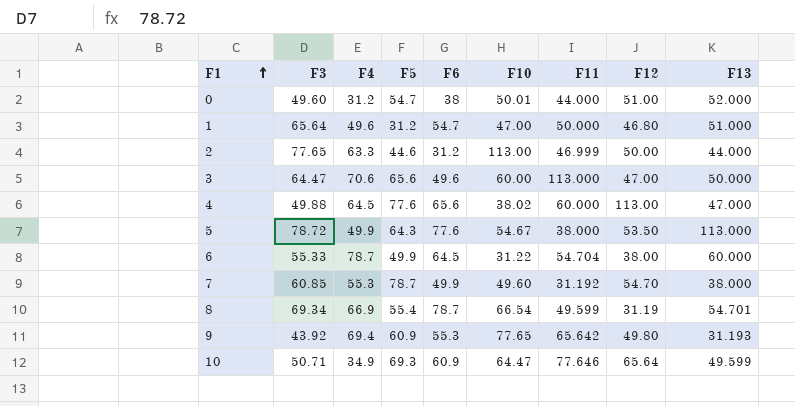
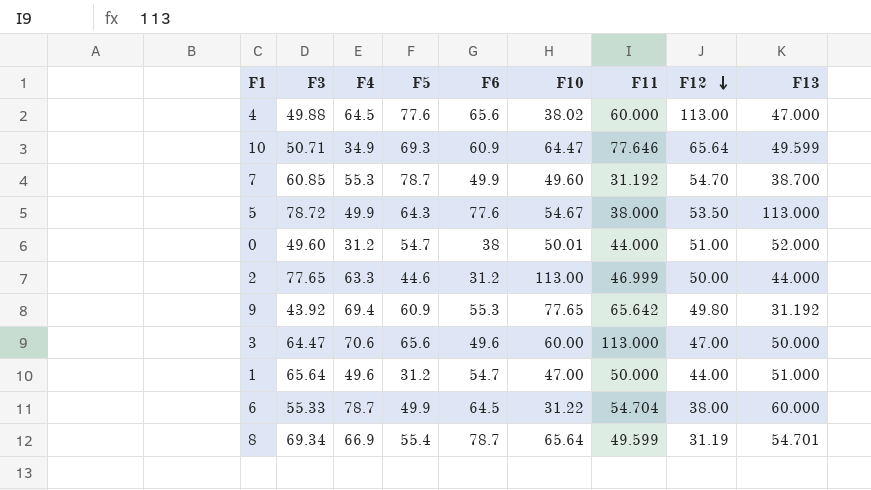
row order: F1 ascending -> F12 descending
7 | F13: 38.000 -> 38.700
9 | F13: 31.193 -> 31.192
1 | F12: 46.80 -> 44.00
8 | F10: 66.54 -> 65.64

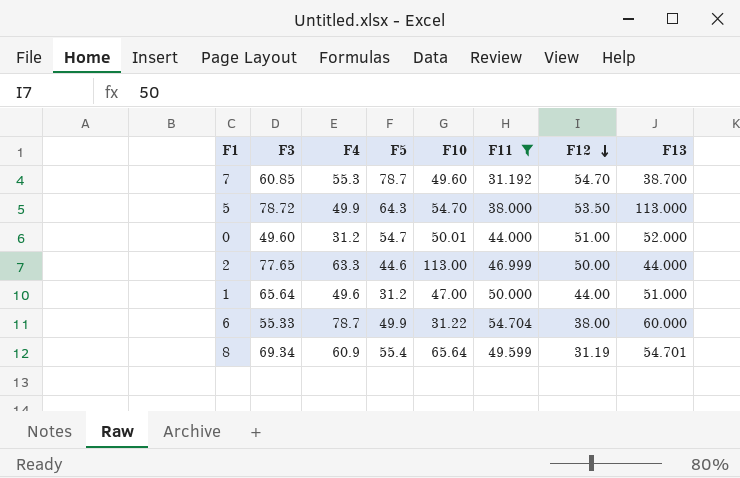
filter: none -> F11 <= 54.704
column F6 | position: 5 -> none
5 | F10: 54.67 -> 54.70
8 | F4: 66.9 -> 60.9

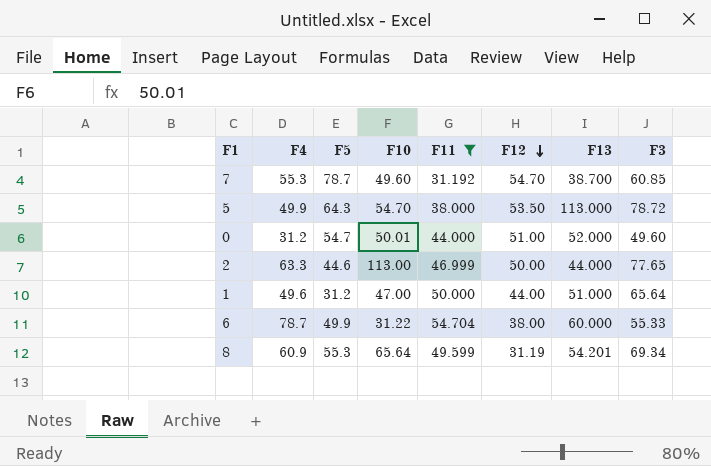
column F3 | position: 2 -> 8
8 | F5: 55.4 -> 55.3
8 | F13: 54.701 -> 54.201

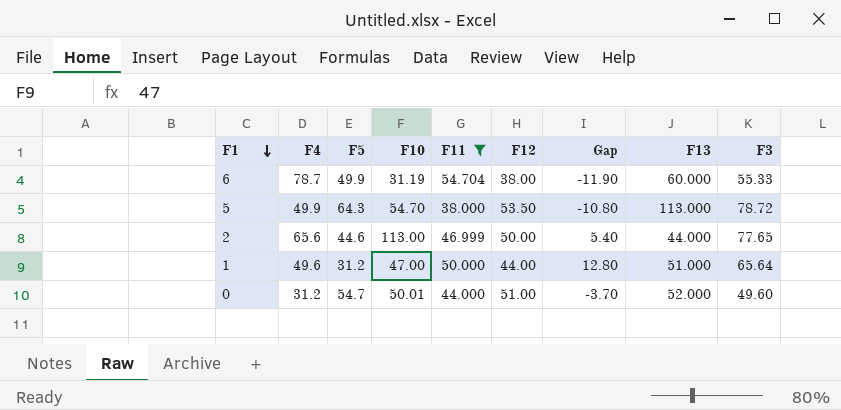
row order: F12 descending -> F1 descending
column Gap | formula: none -> [F12] - [F5]
row 7: 55.3 | 78.7 | 49.60 | 31.192 | 54.70 | 38.700 | 60.85 -> none
row 8: 60.9 | 55.3 | 65.64 | 49.599 | 31.19 | 54.201 | 69.34 -> none
6 | F10: 31.22 -> 31.19
2 | F4: 63.3 -> 65.6

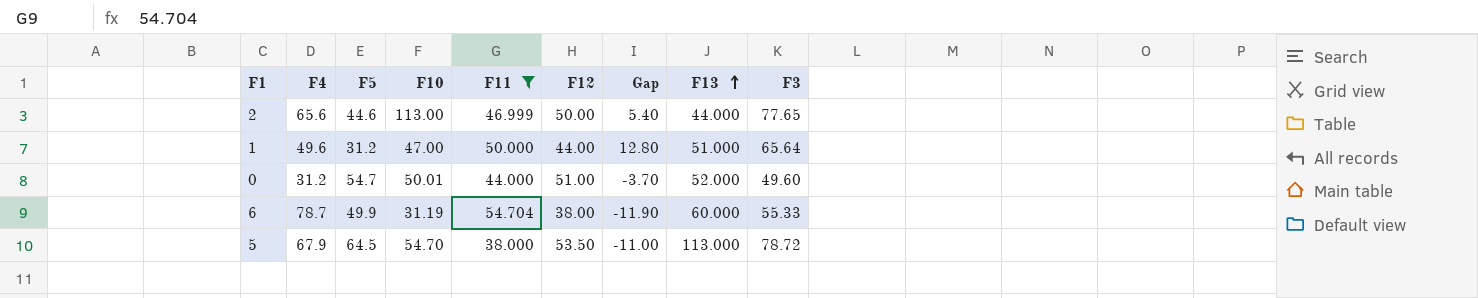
row order: F1 descending -> F13 ascending
5 | F4: 49.9 -> 67.9
5 | F5: 64.3 -> 64.5
5 | Gap: -10.80 -> -11.00

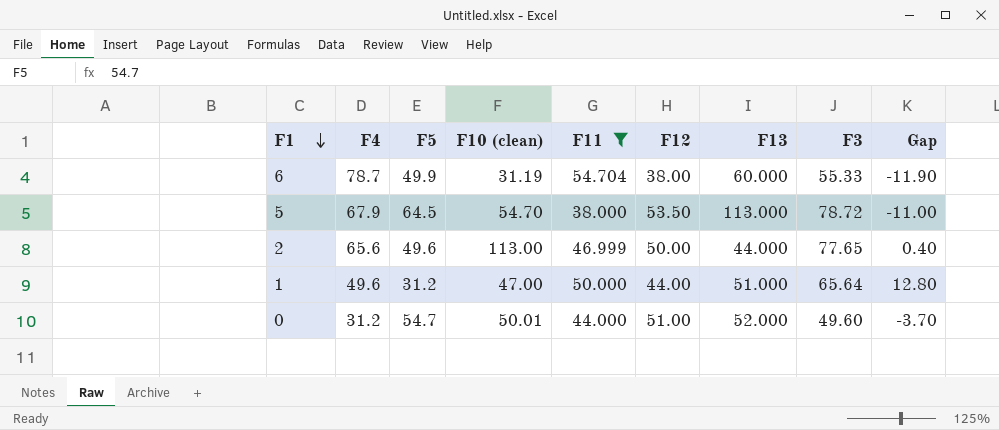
row order: F13 ascending -> F1 descending
column name: F10 -> F10 (clean)
column Gap | position: 7 -> 9
2 | F5: 44.6 -> 49.6
2 | Gap: 5.40 -> 0.40

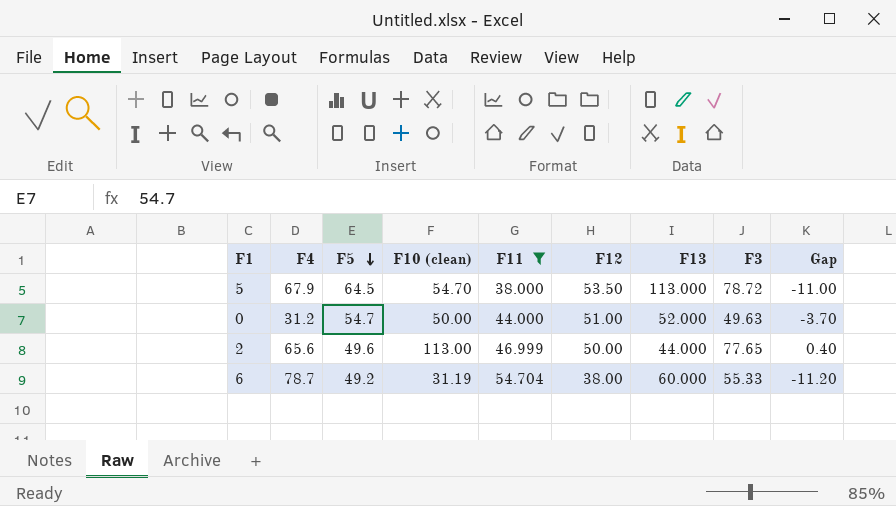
row order: F1 descending -> F5 descending
row 1: 49.6 | 31.2 | 47.00 | 50.000 | 44.00 | 51.000 | 65.64 | 12.80 -> none
0 | F10 (clean): 50.01 -> 50.00
0 | F3: 49.60 -> 49.63
6 | F5: 49.9 -> 49.2
6 | Gap: -11.90 -> -11.20

